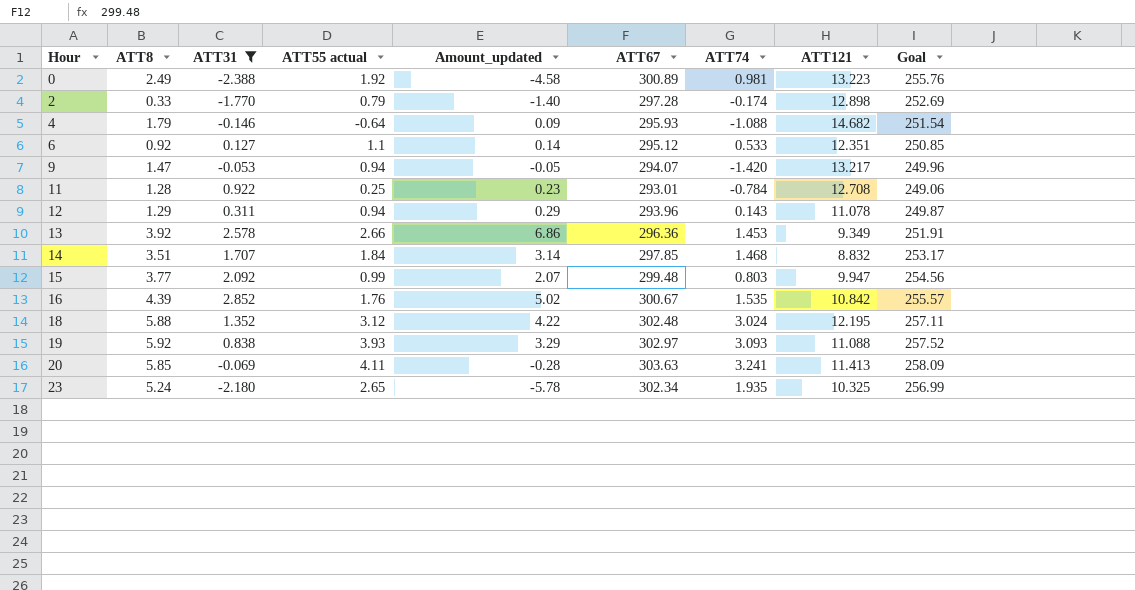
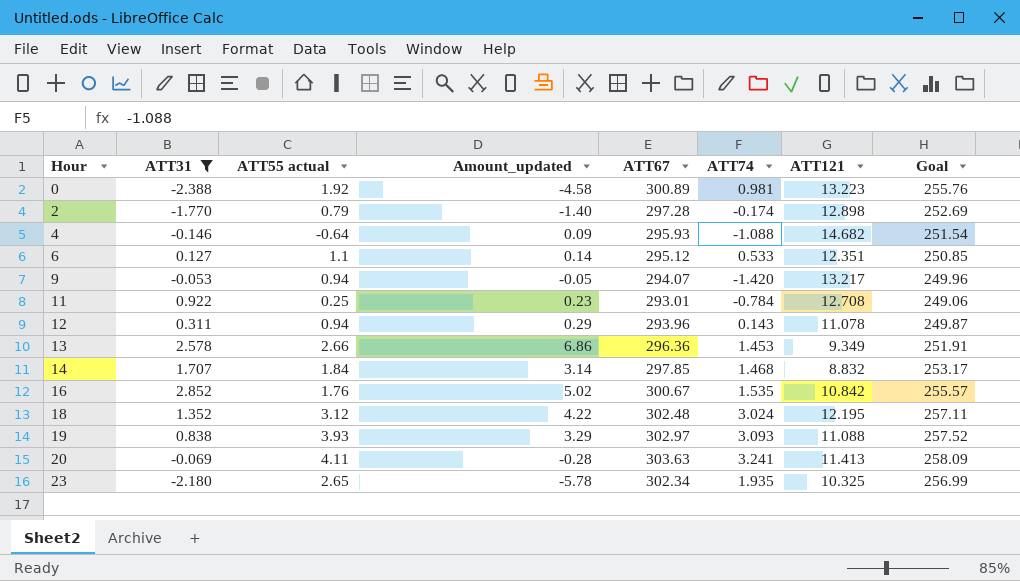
column ATT8 | position: 2 -> none
row 15: 3.77 | 2.092 | 0.99 | 2.07 | 299.48 | 0.803 | 9.947 | 254.56 -> none

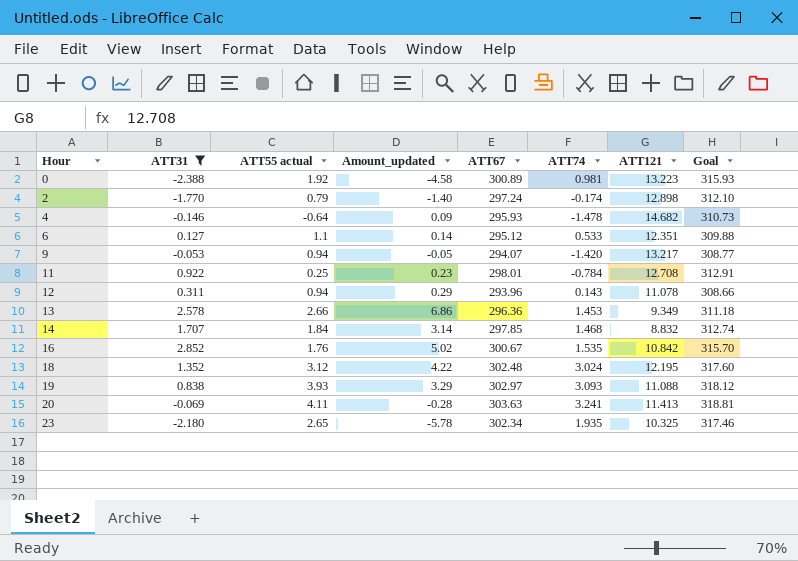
column Goal | formula: [ATT67] * 0.85 -> [ATT67] * 1.05
2 | ATT67: 297.28 -> 297.24
4 | ATT74: -1.088 -> -1.478
11 | ATT67: 293.01 -> 298.01

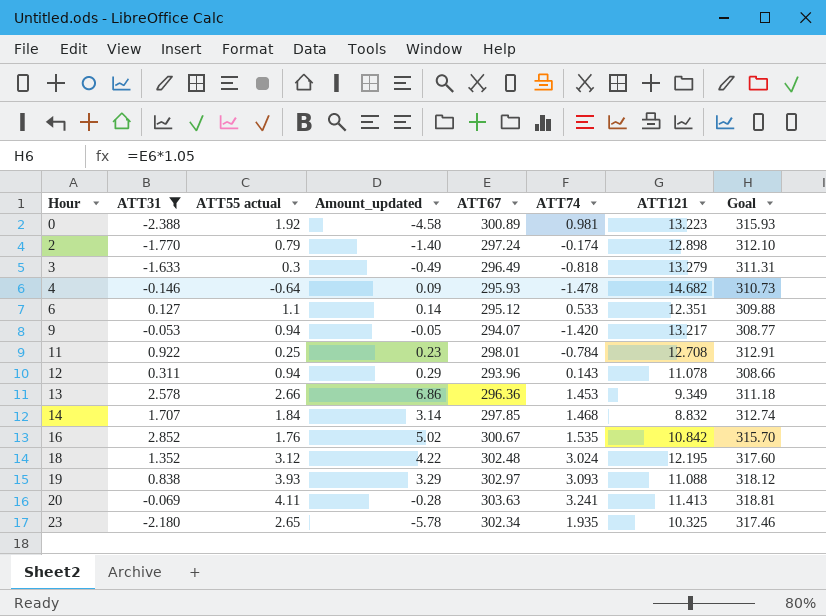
row 3: none -> -1.633 | 0.3 | -0.49 | 296.49 | -0.818 | 13.279 | 311.31

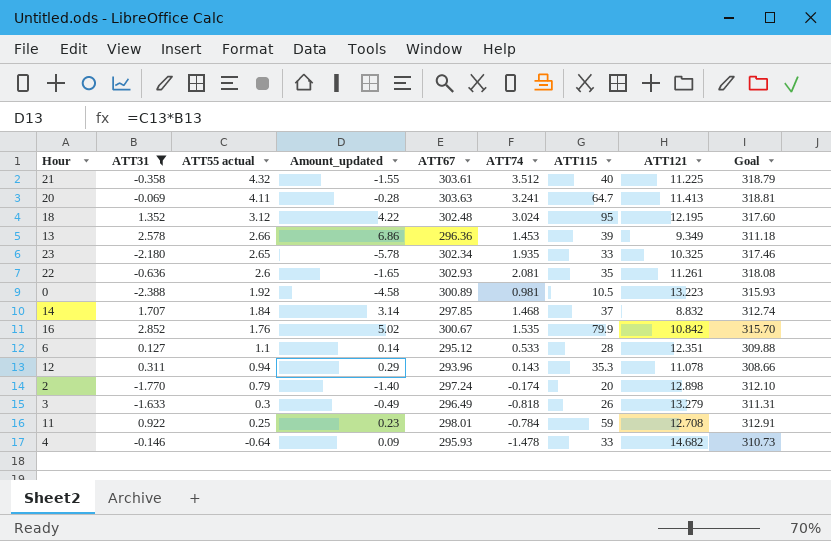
row order: Hour ascending -> ATT55 actual descending
column ATT115 | position: none -> 7
row 9: -0.053 | 0.94 | -0.05 | 294.07 | -1.420 | 13.217 | 308.77 -> none
row 19: 0.838 | 3.93 | 3.29 | 302.97 | 3.093 | 11.088 | 318.12 -> none
row 21: none -> -0.358 | 4.32 | -1.55 | 303.61 | 3.512 | 40 | 11.225 | 318.79
row 22: none -> -0.636 | 2.6 | -1.65 | 302.93 | 2.081 | 35 | 11.261 | 318.08

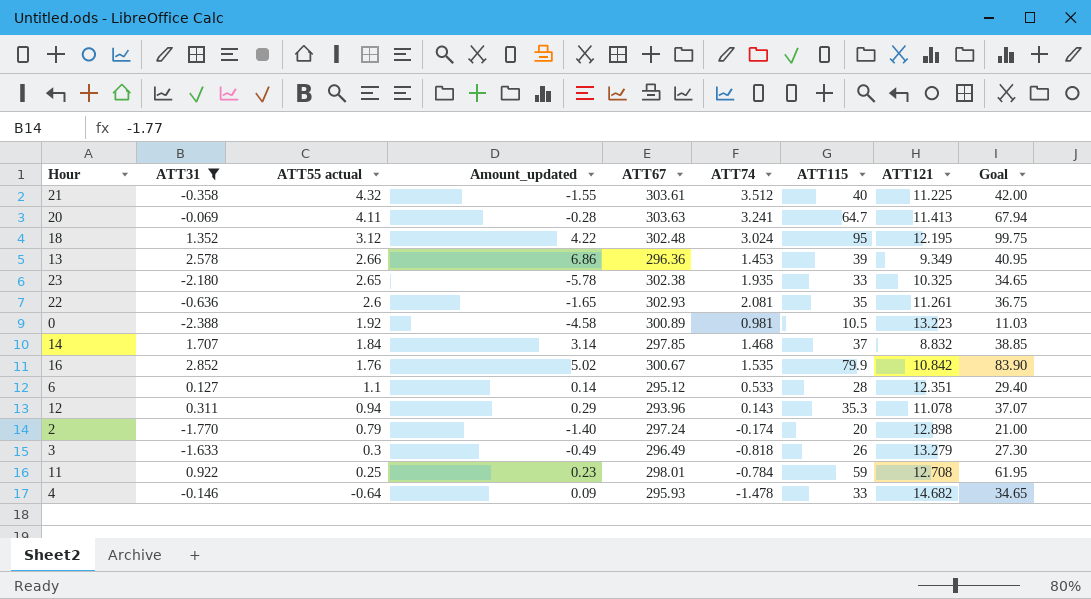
column Goal | formula: [ATT67] * 1.05 -> [ATT115] * 1.05
23 | ATT67: 302.34 -> 302.38

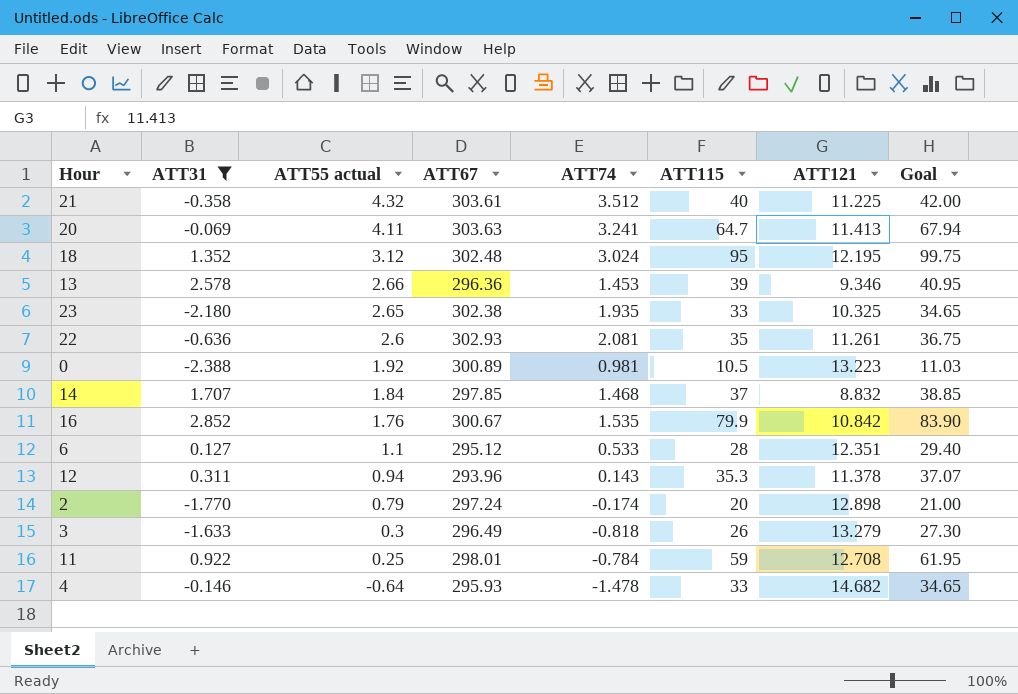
column Amount_updated | formula: [ATT31] * [ATT55 actual] -> none
13 | ATT121: 9.349 -> 9.346
12 | ATT121: 11.078 -> 11.378

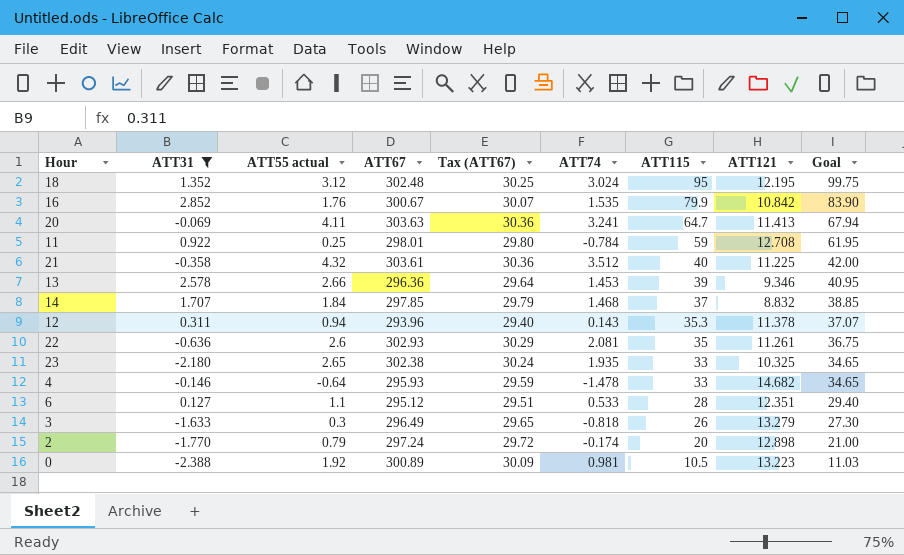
row order: ATT55 actual descending -> ATT115 descending
column Tax (ATT67) | formula: none -> [ATT67] * 0.1

